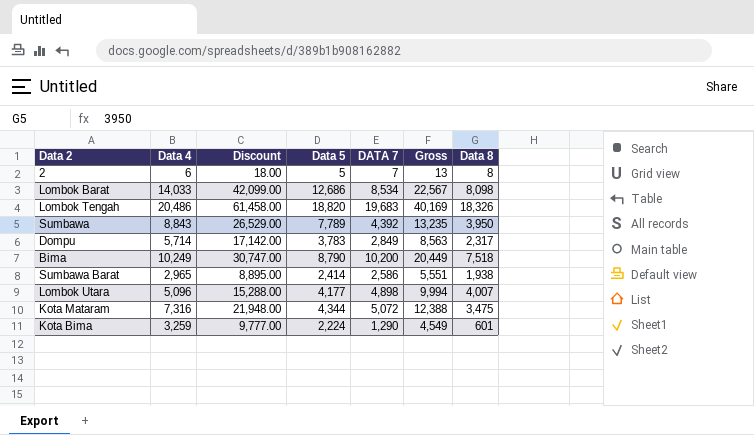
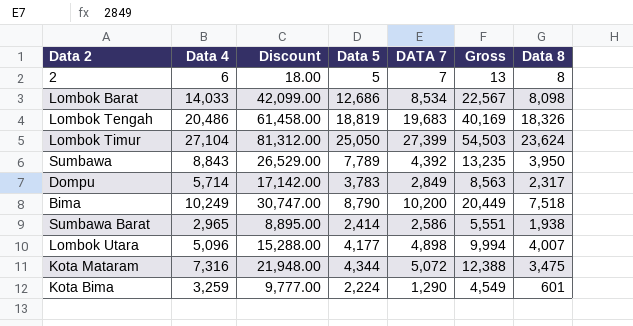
Lombok Tengah | Data 5: 18,820 -> 18,819
row Lombok Timur: none -> 27,104 | 81,312.00 | 25,050 | 27,399 | 54,503 | 23,624

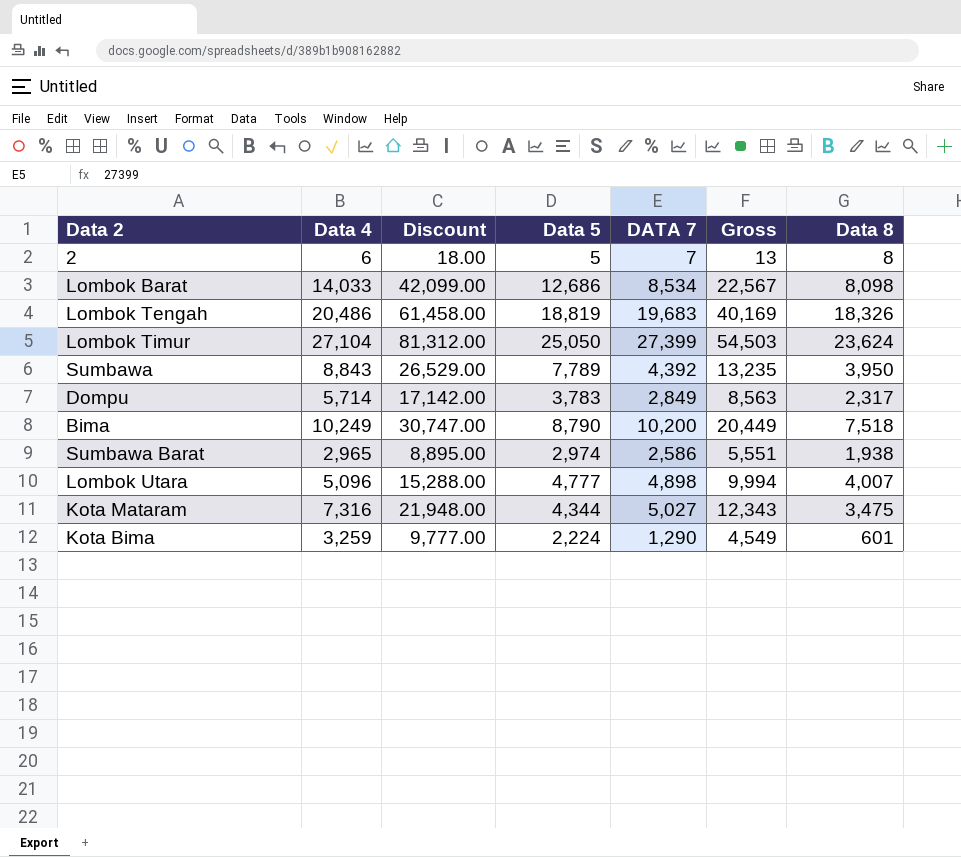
Sumbawa Barat | Data 5: 2,414 -> 2,974
Lombok Utara | Data 5: 4,177 -> 4,777
Kota Mataram | DATA 7: 5,072 -> 5,027
Kota Mataram | Gross: 12,388 -> 12,343

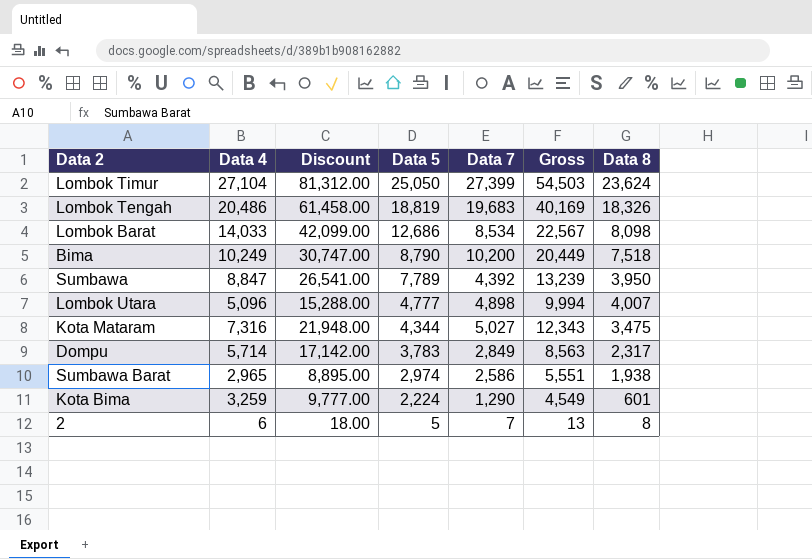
row order: none -> Data 5 descending
column name: DATA 7 -> Data 7
Sumbawa | Data 4: 8,843 -> 8,847
Sumbawa | Discount: 26,529.00 -> 26,541.00
Sumbawa | Gross: 13,235 -> 13,239

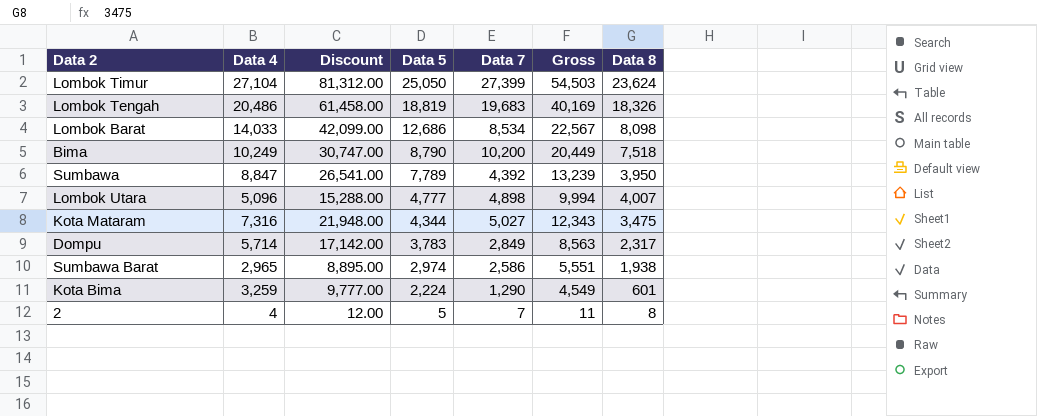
2 | Data 4: 6 -> 4
2 | Discount: 18.00 -> 12.00
2 | Gross: 13 -> 11

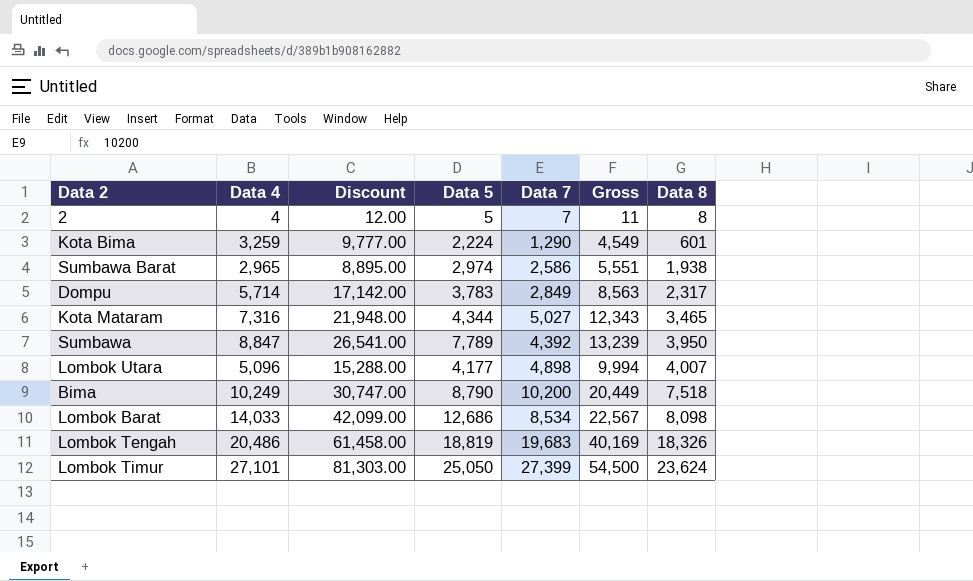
row order: Data 5 descending -> Data 8 ascending
Kota Mataram | Data 8: 3,475 -> 3,465
Lombok Utara | Data 5: 4,777 -> 4,177
Lombok Timur | Data 4: 27,104 -> 27,101
Lombok Timur | Discount: 81,312.00 -> 81,303.00
Lombok Timur | Gross: 54,503 -> 54,500

